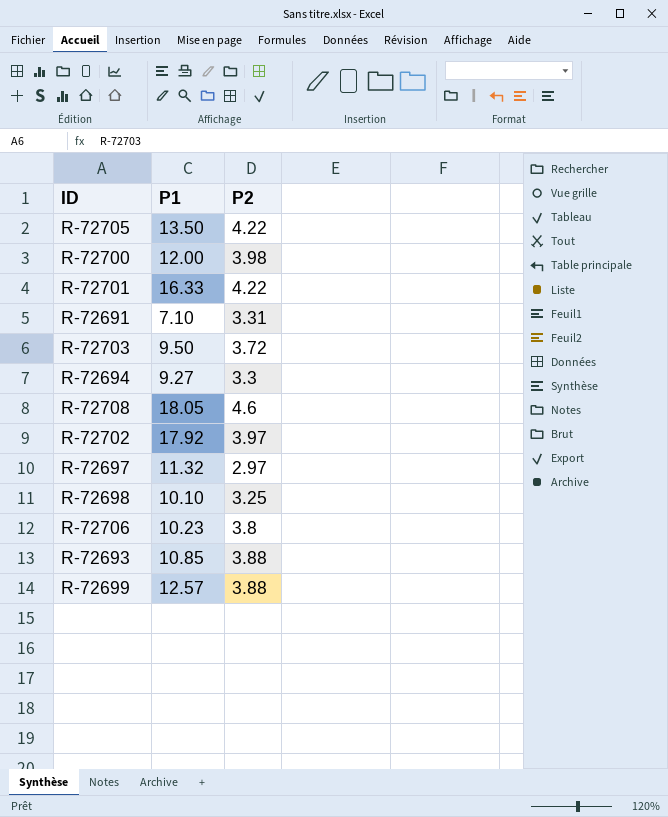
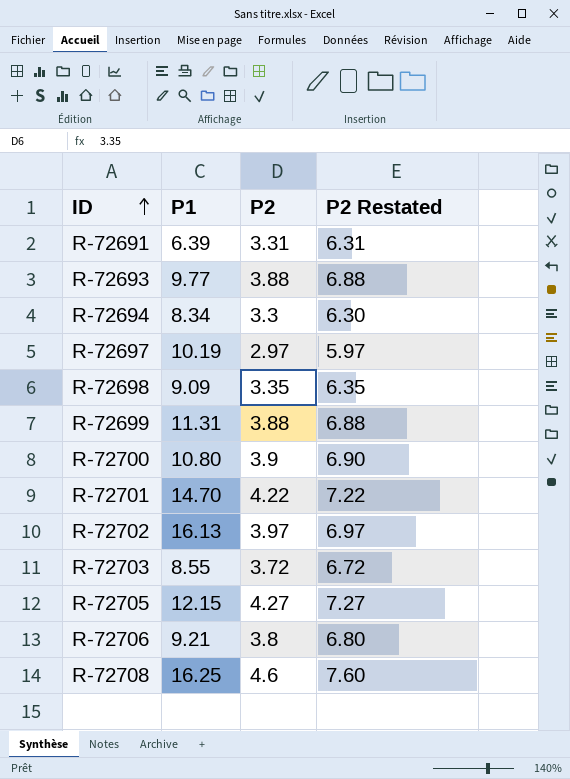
row order: none -> ID ascending
column P2 Restated | formula: none -> [P2] + 3
R-72691 | P1: 7.10 -> 6.39
R-72693 | P1: 10.85 -> 9.77
R-72694 | P1: 9.27 -> 8.34
R-72697 | P1: 11.32 -> 10.19
R-72698 | P1: 10.10 -> 9.09
R-72698 | P2: 3.25 -> 3.35
R-72699 | P1: 12.57 -> 11.31
R-72700 | P1: 12.00 -> 10.80
R-72700 | P2: 3.98 -> 3.9
R-72701 | P1: 16.33 -> 14.70
R-72702 | P1: 17.92 -> 16.13
R-72703 | P1: 9.50 -> 8.55
R-72705 | P1: 13.50 -> 12.15
R-72705 | P2: 4.22 -> 4.27
R-72706 | P1: 10.23 -> 9.21
R-72708 | P1: 18.05 -> 16.25

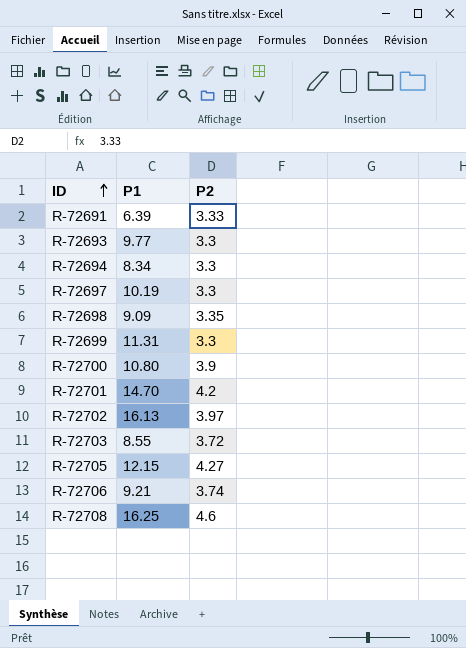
column P2 Restated | formula: [P2] + 3 -> none
R-72691 | P2: 3.31 -> 3.33
R-72693 | P2: 3.88 -> 3.3
R-72697 | P2: 2.97 -> 3.3
R-72699 | P2: 3.88 -> 3.3
R-72701 | P2: 4.22 -> 4.2
R-72706 | P2: 3.8 -> 3.74

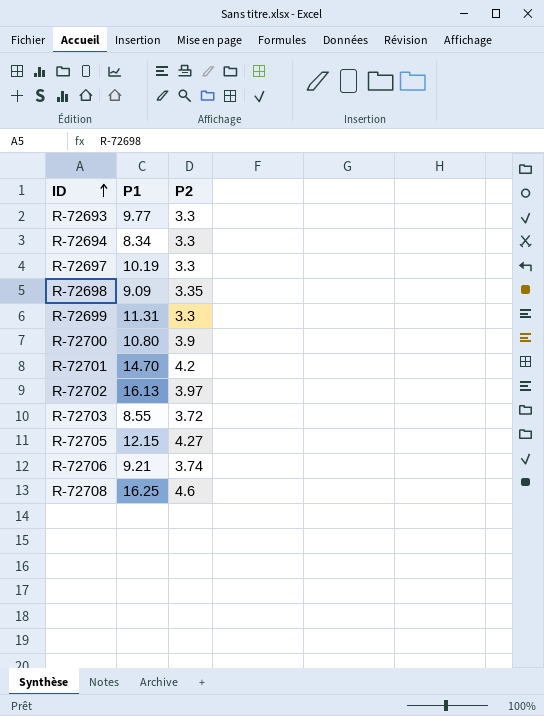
row R-72691: 6.39 | 3.33 -> none

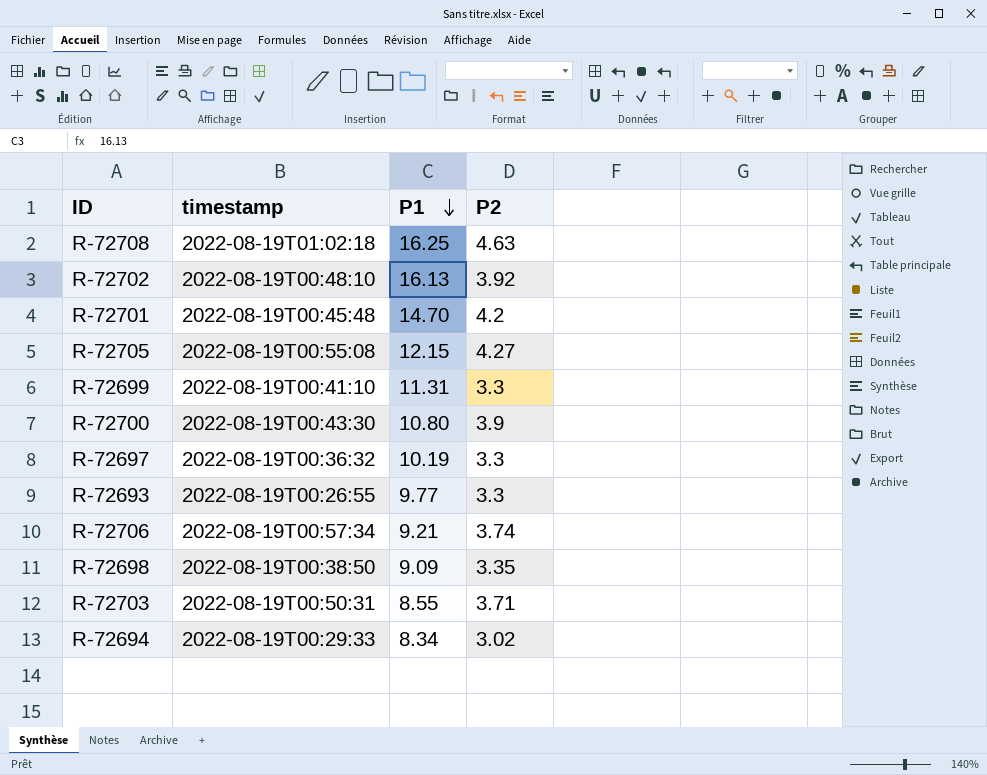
row order: ID ascending -> P1 descending
column timestamp | position: none -> 2
R-72708 | P2: 4.6 -> 4.63
R-72702 | P2: 3.97 -> 3.92
R-72703 | P2: 3.72 -> 3.71
R-72694 | P2: 3.3 -> 3.02

